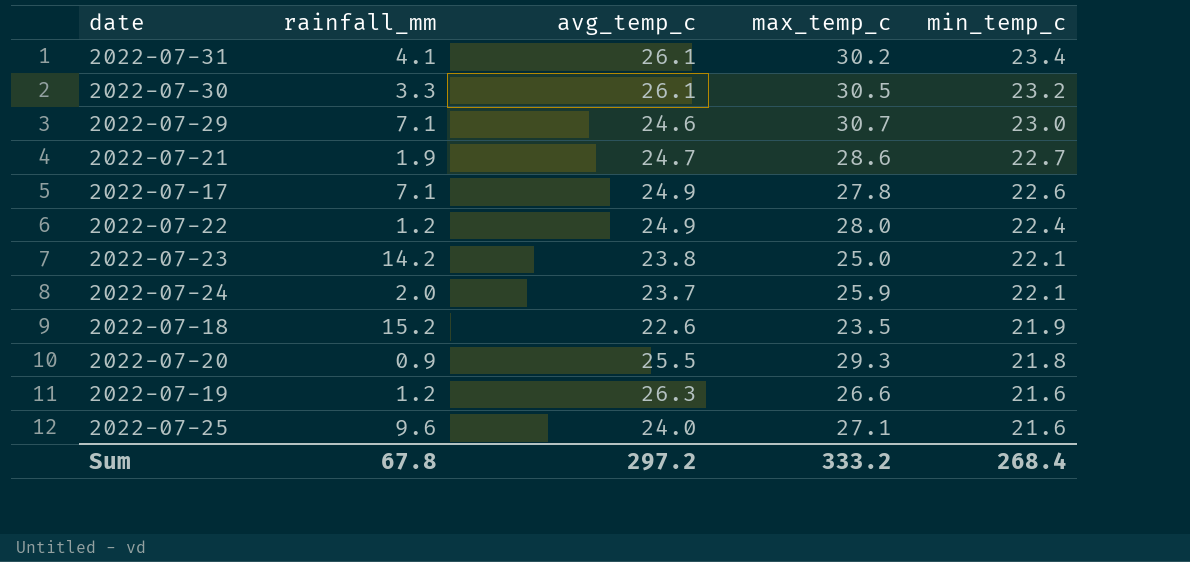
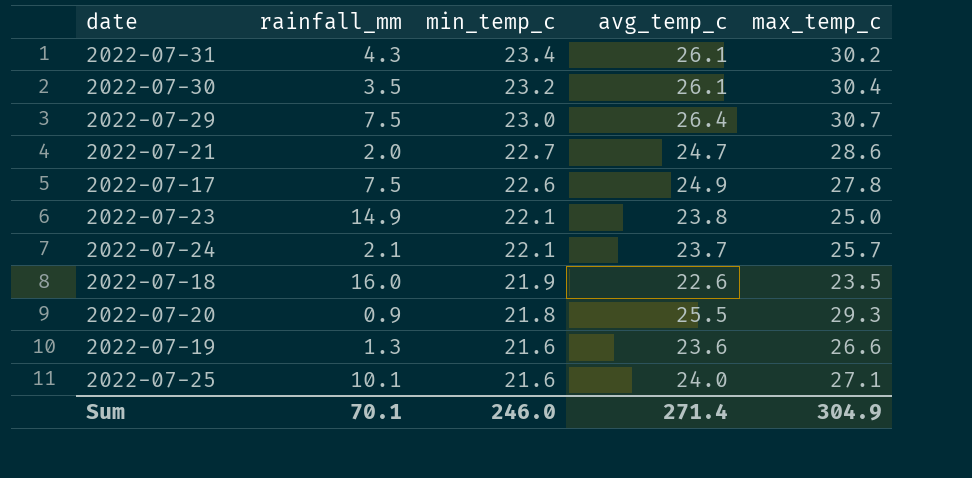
column min_temp_c | position: 5 -> 3
row 2022-07-22: 1.2 | 24.9 | 28.0 | 22.4 -> none
2022-07-31 | rainfall_mm: 4.1 -> 4.3
2022-07-30 | rainfall_mm: 3.3 -> 3.5
2022-07-30 | max_temp_c: 30.5 -> 30.4
2022-07-29 | rainfall_mm: 7.1 -> 7.5
2022-07-29 | avg_temp_c: 24.6 -> 26.4
2022-07-21 | rainfall_mm: 1.9 -> 2.0
2022-07-17 | rainfall_mm: 7.1 -> 7.5
2022-07-23 | rainfall_mm: 14.2 -> 14.9
2022-07-24 | rainfall_mm: 2.0 -> 2.1
2022-07-24 | max_temp_c: 25.9 -> 25.7
2022-07-18 | rainfall_mm: 15.2 -> 16.0
2022-07-19 | rainfall_mm: 1.2 -> 1.3
2022-07-19 | avg_temp_c: 26.3 -> 23.6
2022-07-25 | rainfall_mm: 9.6 -> 10.1
Sum | rainfall_mm: 67.8 -> 70.1
Sum | min_temp_c: 268.4 -> 246.0
Sum | avg_temp_c: 297.2 -> 271.4
Sum | max_temp_c: 333.2 -> 304.9

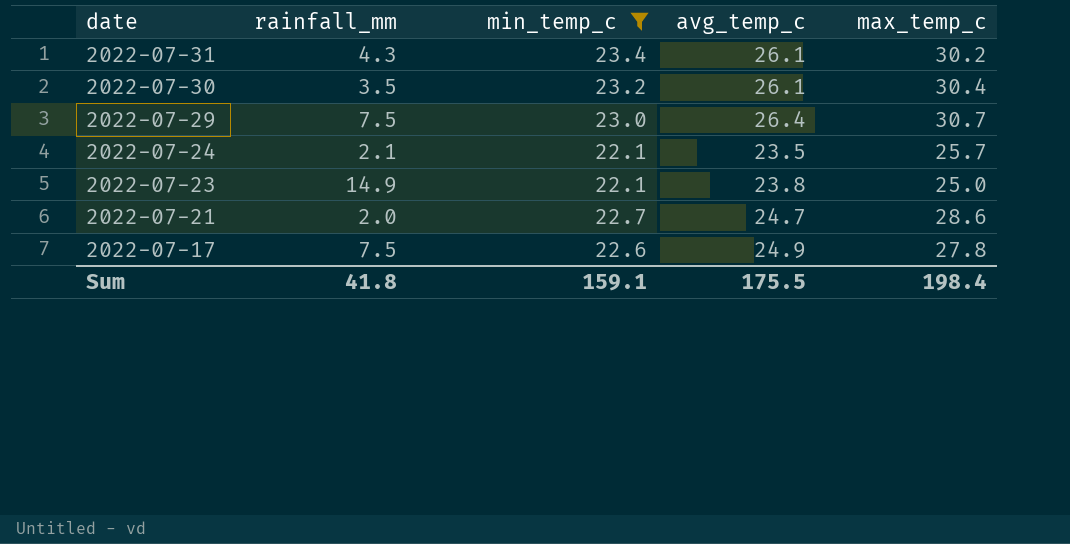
filter: none -> min_temp_c >= 22.1
row order: min_temp_c descending -> date descending
2022-07-24 | avg_temp_c: 23.7 -> 23.5
Sum | rainfall_mm: 70.1 -> 41.8
Sum | min_temp_c: 246.0 -> 159.1
Sum | avg_temp_c: 271.4 -> 175.5
Sum | max_temp_c: 304.9 -> 198.4

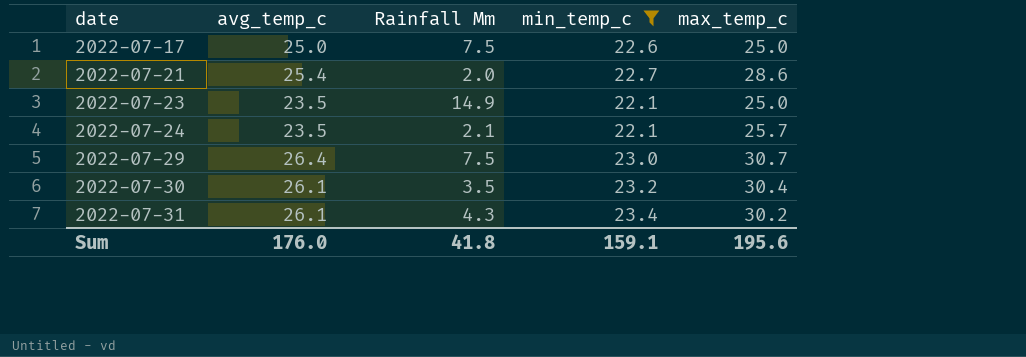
row order: date descending -> date ascending
column avg_temp_c | position: 4 -> 2
column name: rainfall_mm -> Rainfall Mm
2022-07-17 | avg_temp_c: 24.9 -> 25.0
2022-07-17 | max_temp_c: 27.8 -> 25.0
2022-07-21 | avg_temp_c: 24.7 -> 25.4
2022-07-23 | avg_temp_c: 23.8 -> 23.5
Sum | avg_temp_c: 175.5 -> 176.0
Sum | max_temp_c: 198.4 -> 195.6

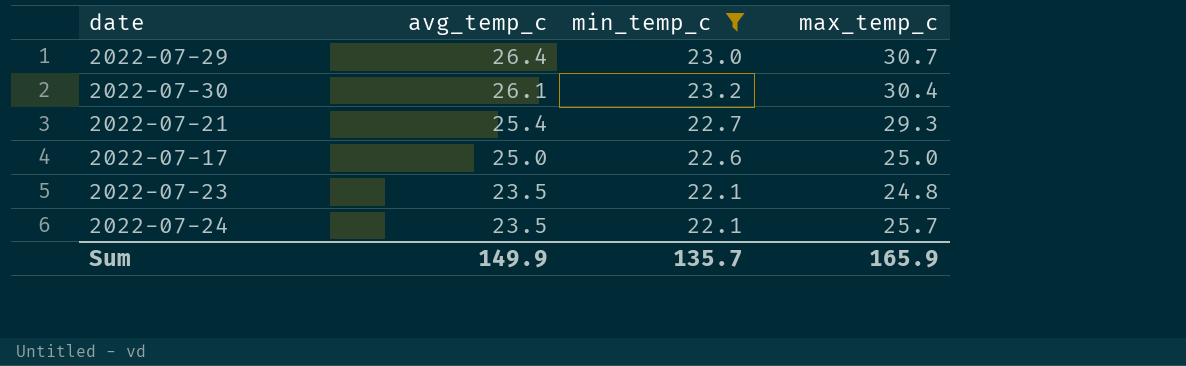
row order: date ascending -> avg_temp_c descending
column Rainfall Mm | position: 3 -> none
row 2022-07-31: 26.1 | 4.3 | 23.4 | 30.2 -> none
2022-07-21 | max_temp_c: 28.6 -> 29.3
2022-07-23 | max_temp_c: 25.0 -> 24.8
Sum | avg_temp_c: 176.0 -> 149.9
Sum | min_temp_c: 159.1 -> 135.7
Sum | max_temp_c: 195.6 -> 165.9

